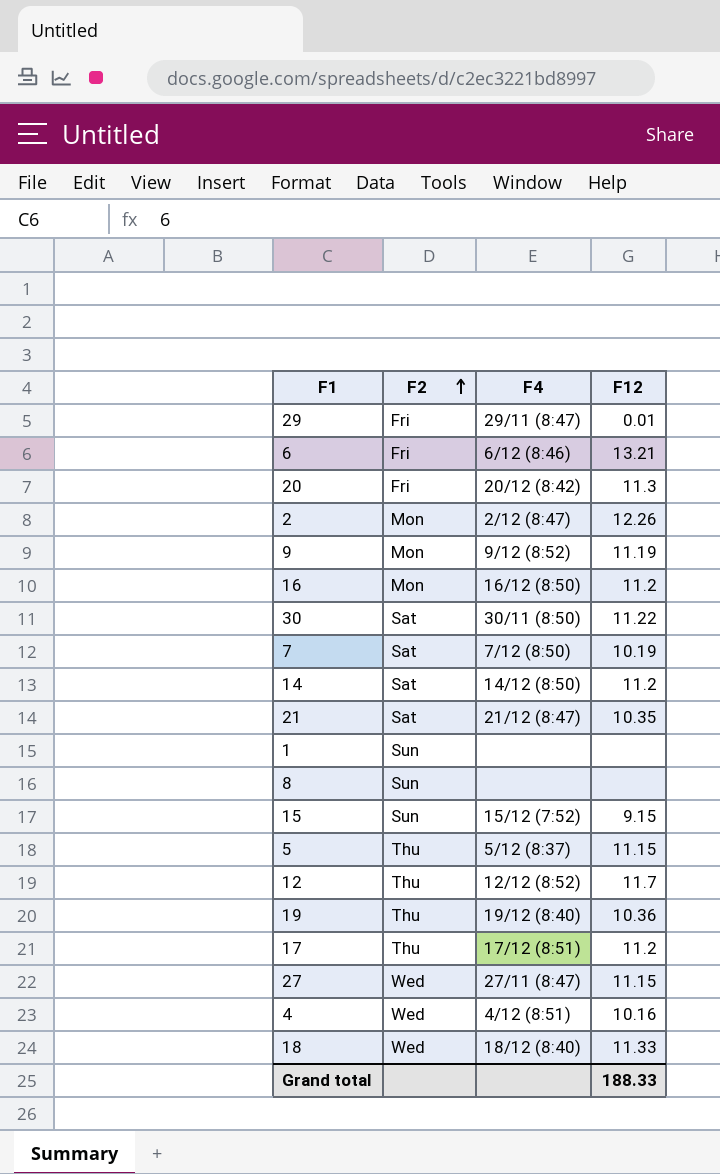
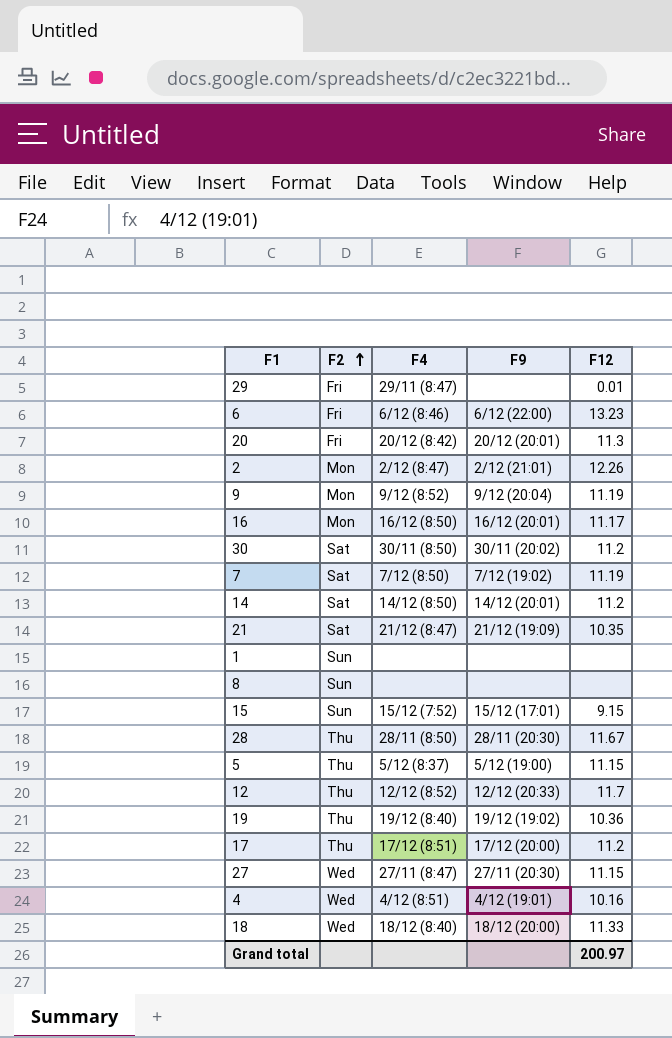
column F9 | position: none -> 4
6 | F12: 13.21 -> 13.23
16 | F12: 11.2 -> 11.17
30 | F12: 11.22 -> 11.2
7 | F12: 10.19 -> 11.19
row 28: none -> Thu | 28/11 (8:50) | 28/11 (20:30) | 11.67
Grand total | F12: 188.33 -> 200.97

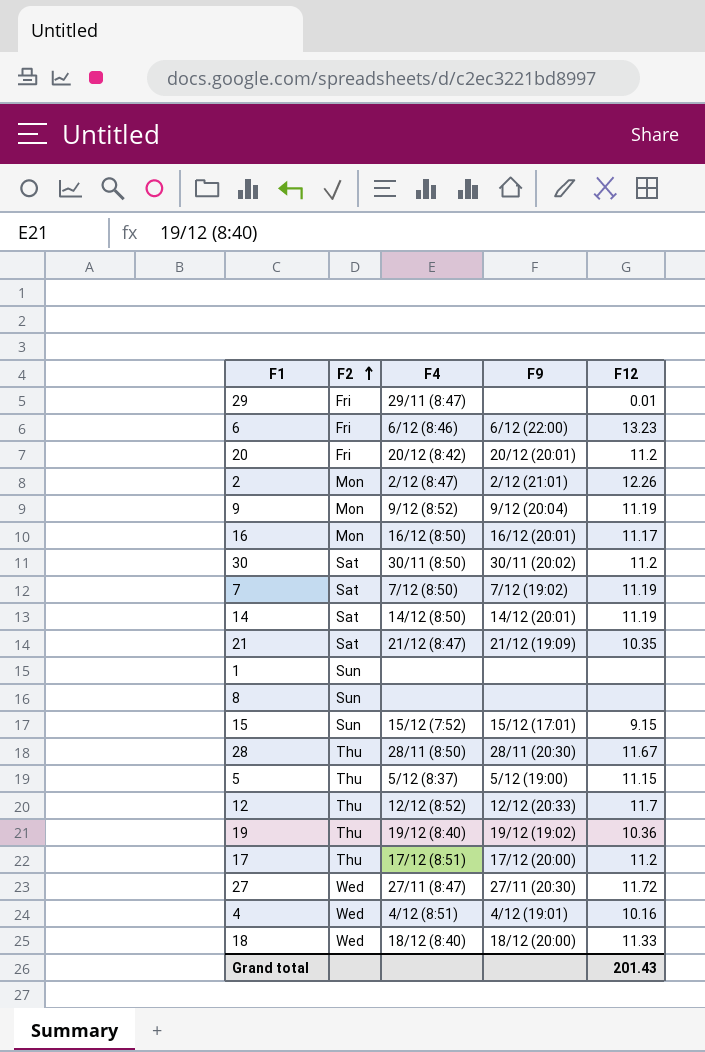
20 | F12: 11.3 -> 11.2
14 | F12: 11.2 -> 11.19
27 | F12: 11.15 -> 11.72
Grand total | F12: 200.97 -> 201.43

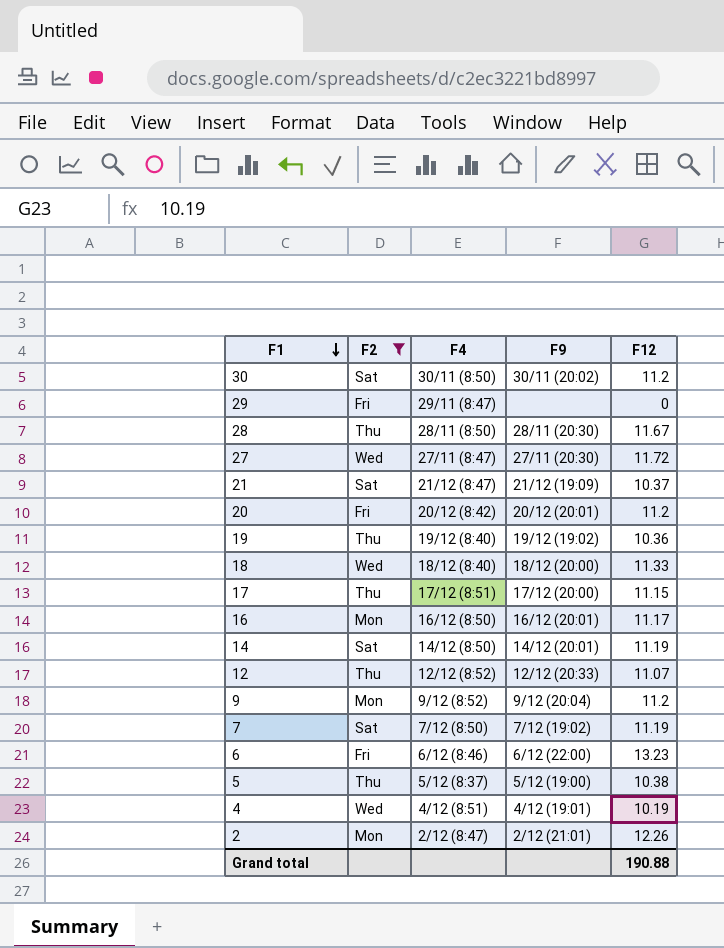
filter: none -> F2 != Sun
row order: F2 ascending -> F1 descending
29 | F12: 0.01 -> 0
21 | F12: 10.35 -> 10.37
17 | F12: 11.2 -> 11.15
12 | F12: 11.7 -> 11.07
9 | F12: 11.19 -> 11.2
5 | F12: 11.15 -> 10.38
4 | F12: 10.16 -> 10.19
Grand total | F12: 201.43 -> 190.88

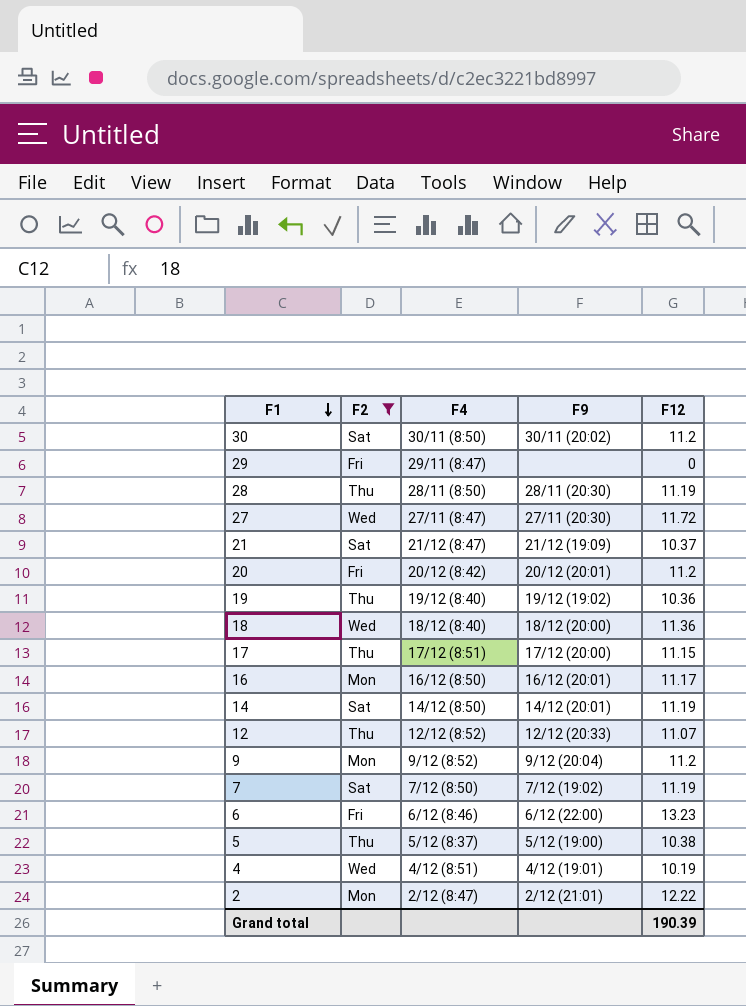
28 | F12: 11.67 -> 11.19
18 | F12: 11.33 -> 11.36
2 | F12: 12.26 -> 12.22
Grand total | F12: 190.88 -> 190.39

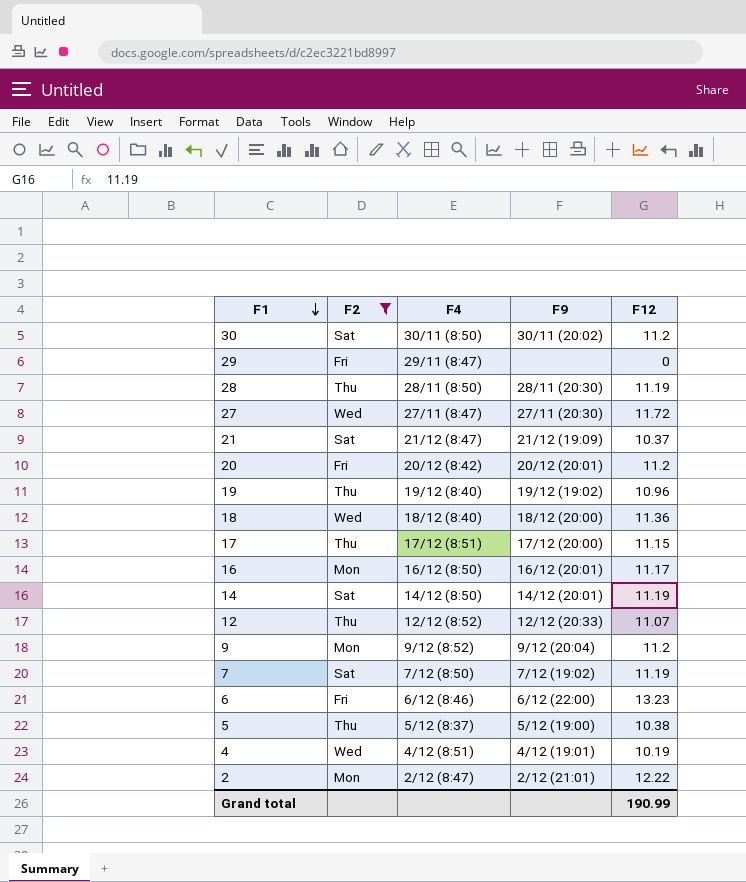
19 | F12: 10.36 -> 10.96
Grand total | F12: 190.39 -> 190.99

